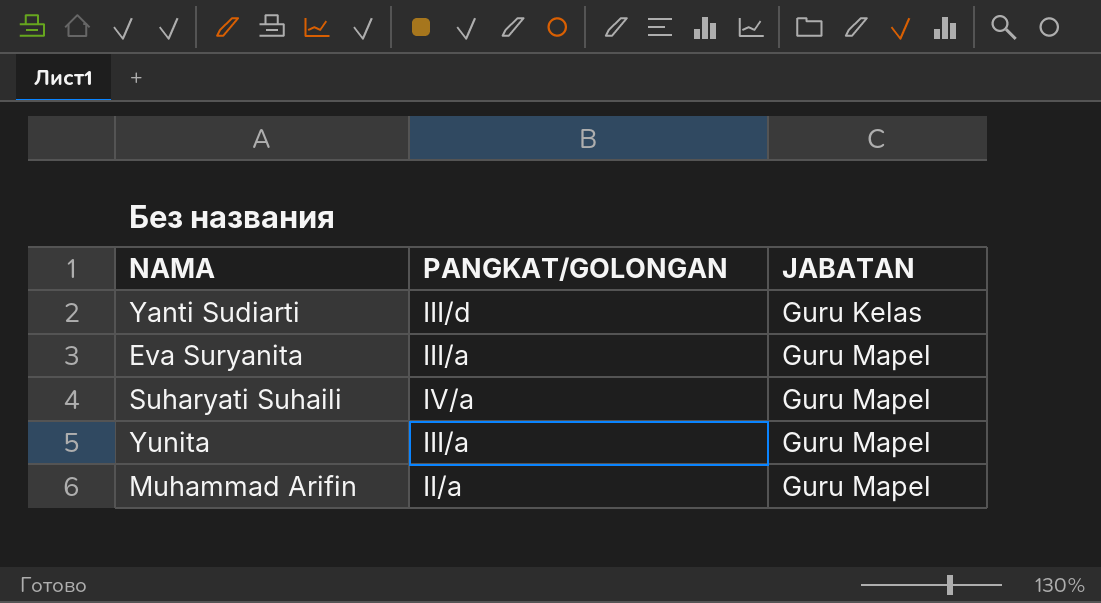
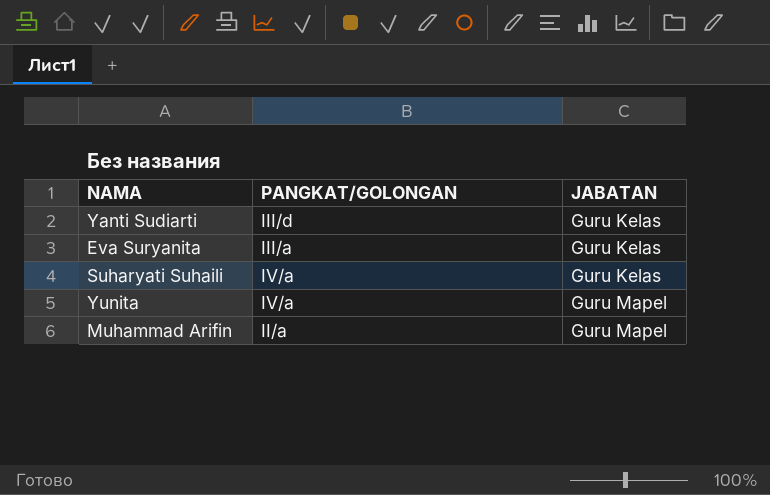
Eva Suryanita | JABATAN: Guru Mapel -> Guru Kelas
Suharyati Suhaili | JABATAN: Guru Mapel -> Guru Kelas
Yunita | PANGKAT/GOLONGAN: III/a -> IV/a

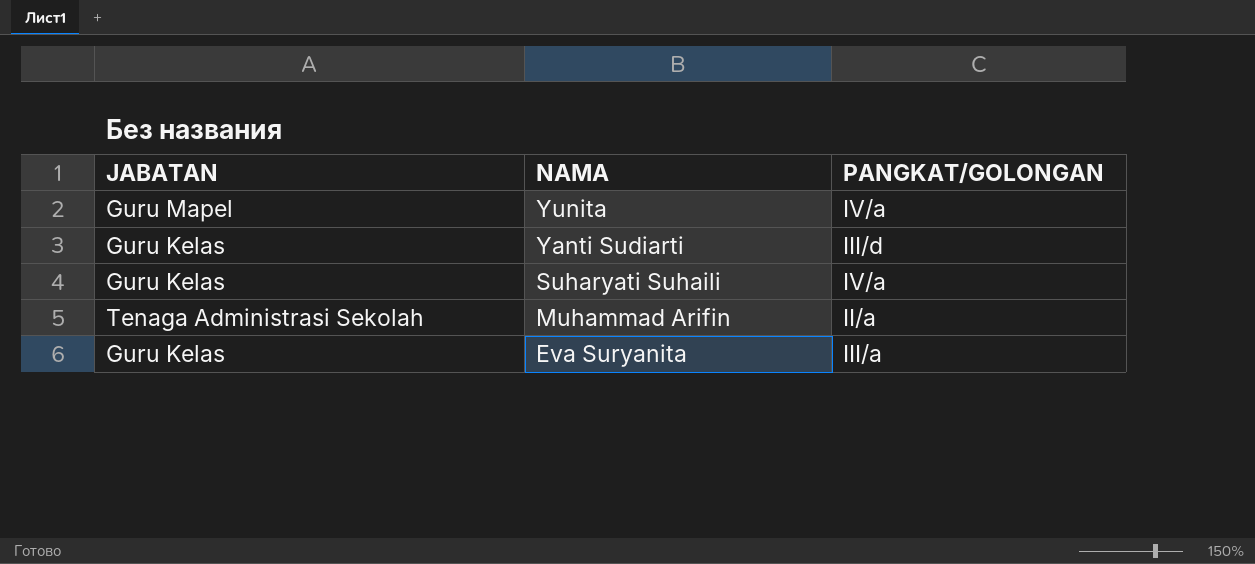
row order: JABATAN ascending -> NAMA descending
column JABATAN | position: 3 -> 1
Muhammad Arifin | JABATAN: Guru Mapel -> Tenaga Administrasi Sekolah

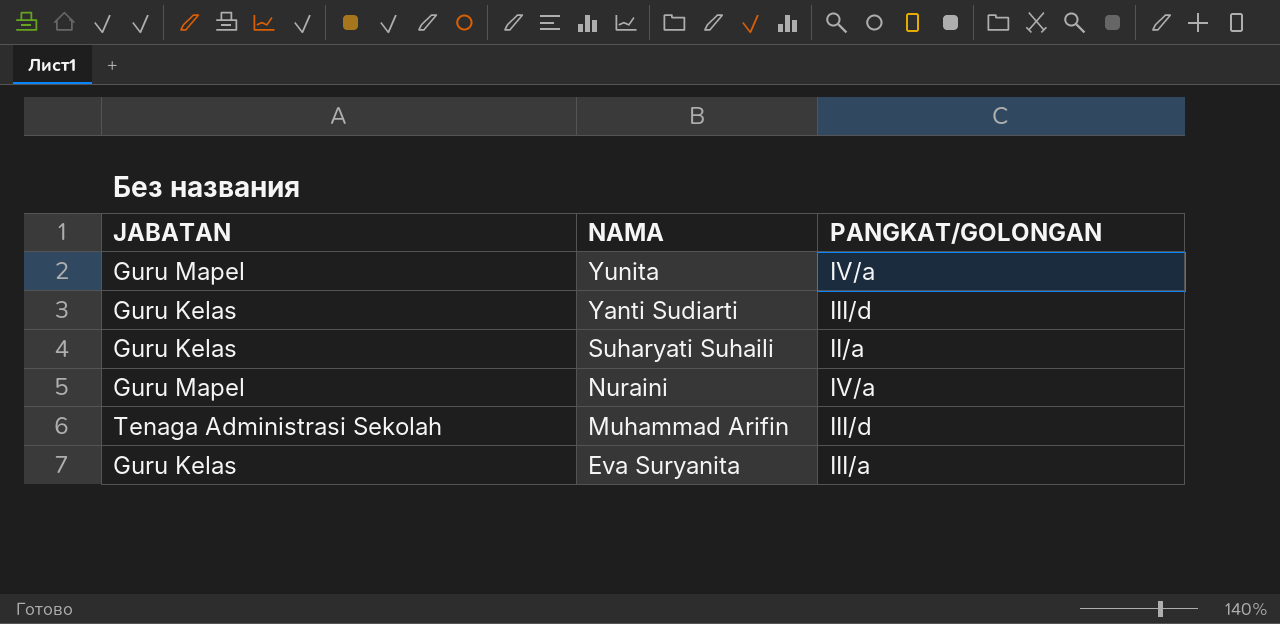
Suharyati Suhaili | PANGKAT/GOLONGAN: IV/a -> II/a
row Nuraini: none -> Guru Mapel | IV/a
Muhammad Arifin | PANGKAT/GOLONGAN: II/a -> III/d

